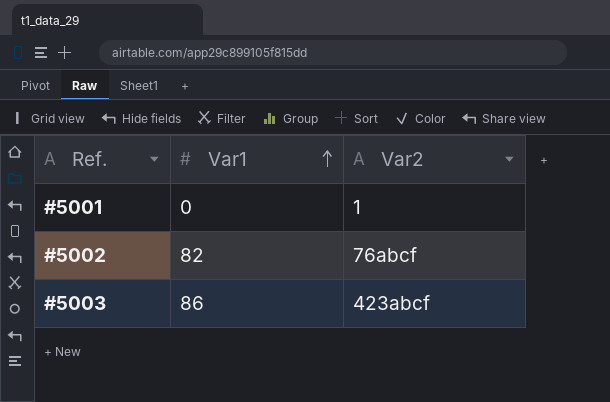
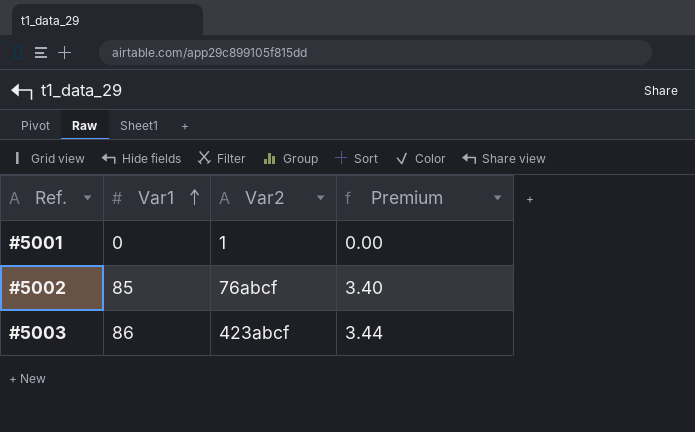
column Premium | formula: none -> [Var1] * 0.04
#5002 | Var1: 82 -> 85

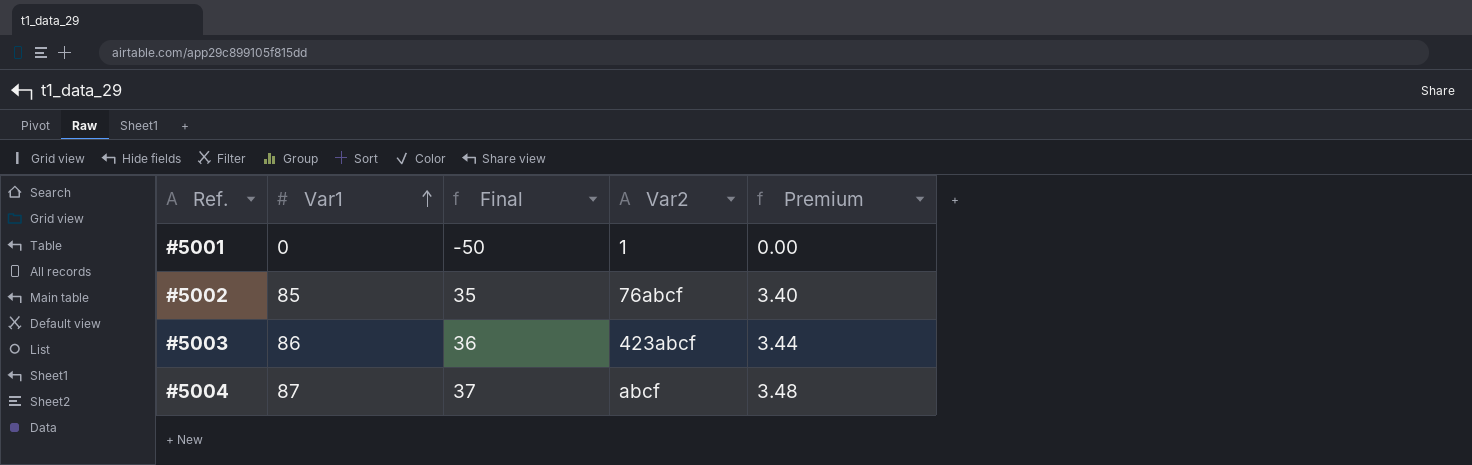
column Final | formula: none -> [Var1] - 50
row #5004: none -> 87 | 37 | abcf | 3.48

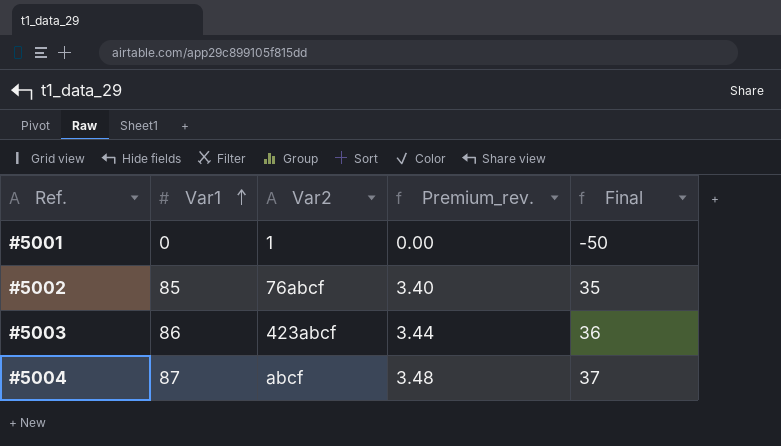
column name: Premium -> Premium_rev.
column Final | position: 3 -> 5

